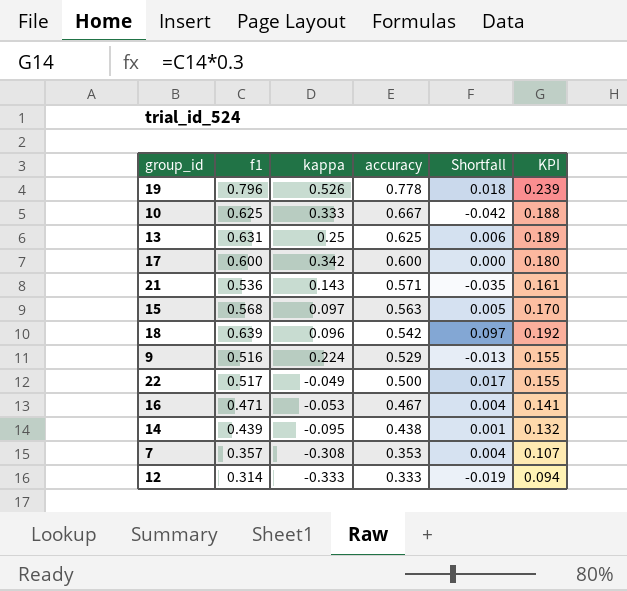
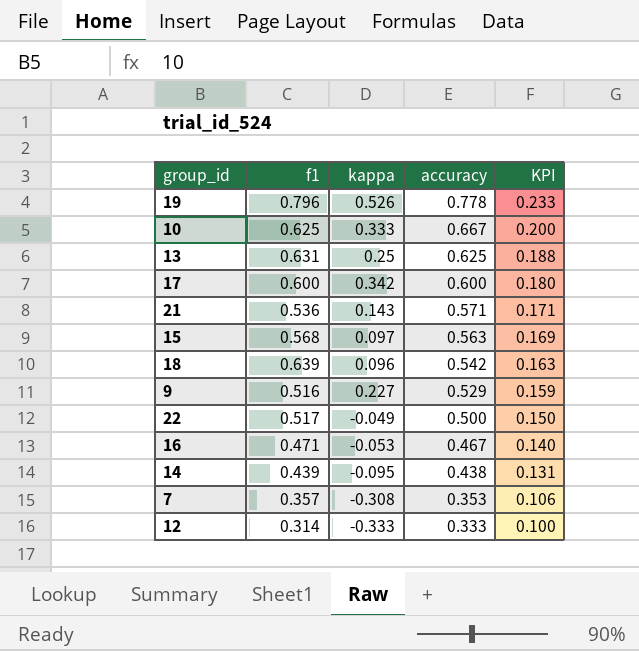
column Shortfall | formula: [f1] - [accuracy] -> none
column KPI | formula: [f1] * 0.3 -> [accuracy] * 0.3
9 | kappa: 0.224 -> 0.227

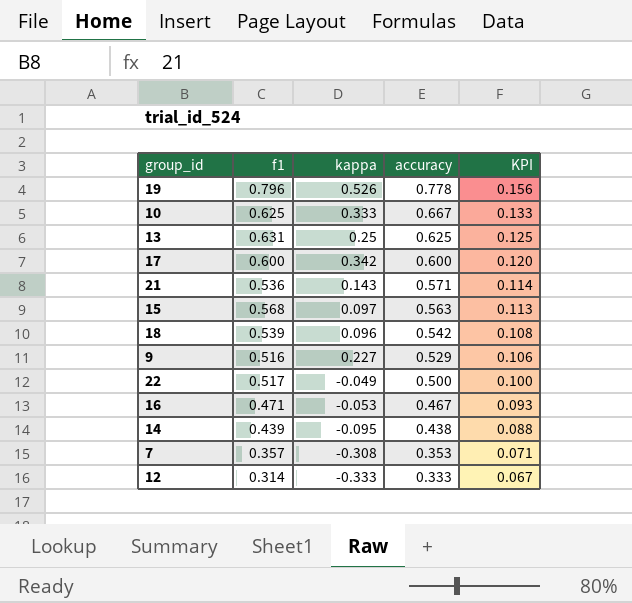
column KPI | formula: [accuracy] * 0.3 -> [accuracy] * 0.2
18 | f1: 0.639 -> 0.539

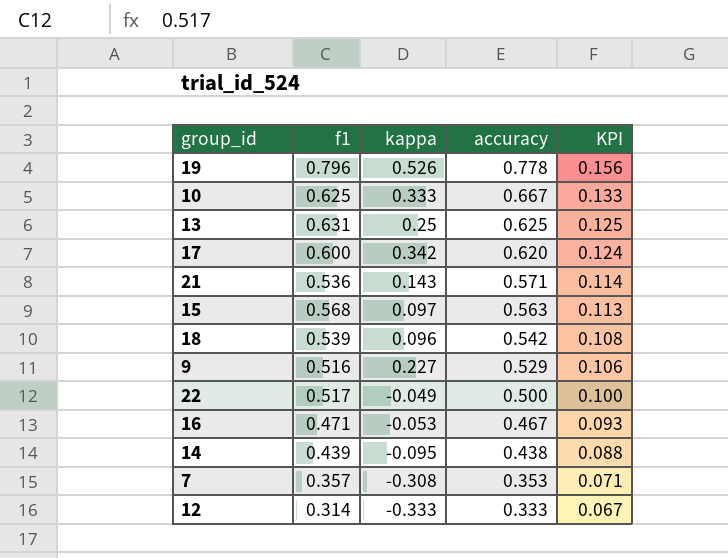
17 | accuracy: 0.600 -> 0.620
17 | KPI: 0.120 -> 0.124

